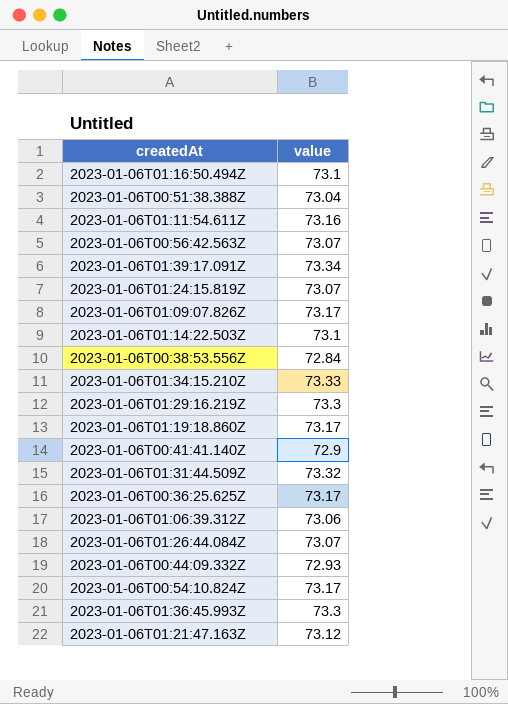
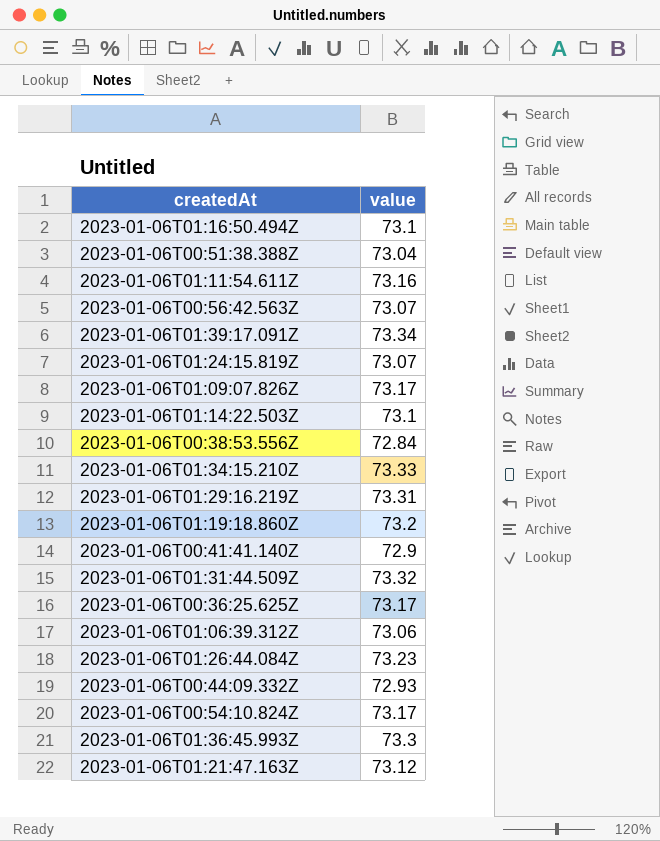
2023-01-06T01:29:16.219Z | value: 73.3 -> 73.31
2023-01-06T01:19:18.860Z | value: 73.17 -> 73.2
2023-01-06T01:26:44.084Z | value: 73.07 -> 73.23

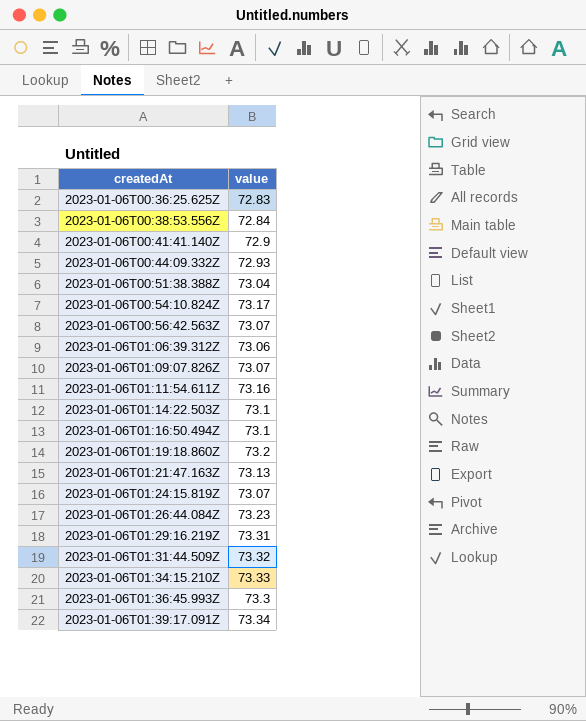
row order: none -> createdAt ascending
2023-01-06T00:36:25.625Z | value: 73.17 -> 72.83
2023-01-06T01:09:07.826Z | value: 73.17 -> 73.07
2023-01-06T01:21:47.163Z | value: 73.12 -> 73.13

